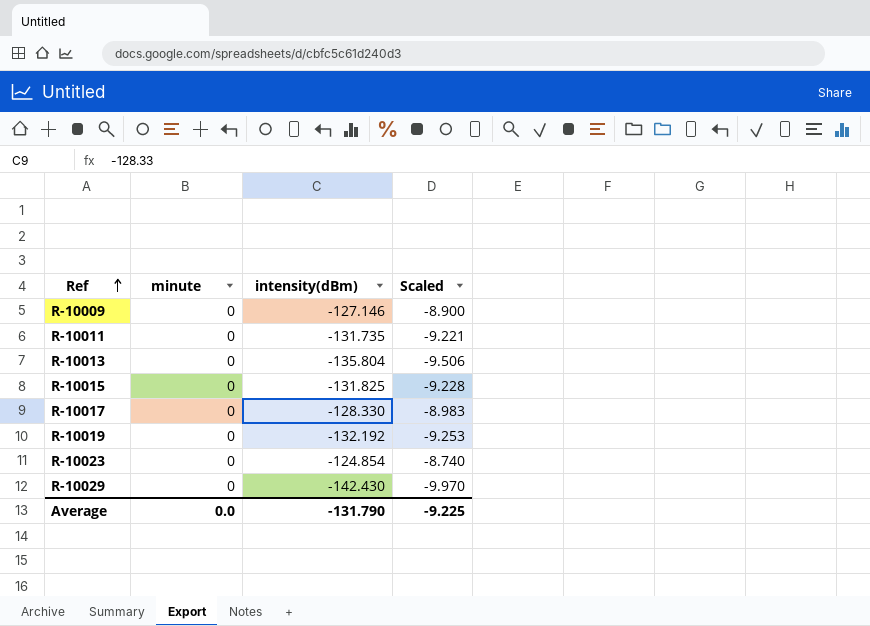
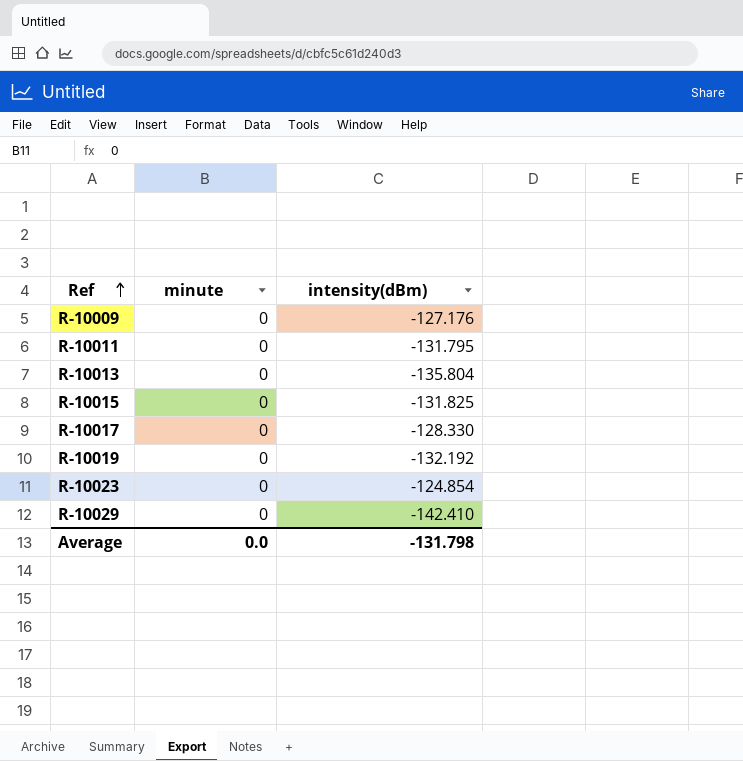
column Scaled | formula: [intensity(dBm)] * 0.07 -> none
R-10009 | intensity(dBm): -127.146 -> -127.176
R-10011 | intensity(dBm): -131.735 -> -131.795
R-10029 | intensity(dBm): -142.430 -> -142.410
Average | intensity(dBm): -131.790 -> -131.798

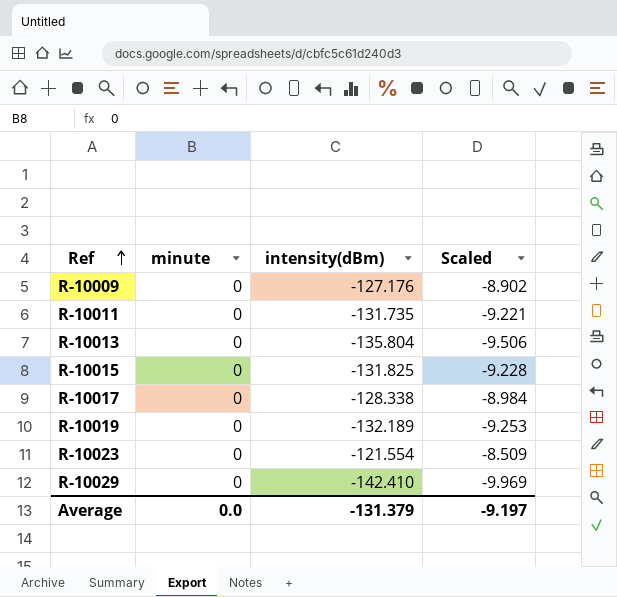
column Scaled | formula: none -> [intensity(dBm)] * 0.07
R-10011 | intensity(dBm): -131.795 -> -131.735
R-10017 | intensity(dBm): -128.330 -> -128.338
R-10019 | intensity(dBm): -132.192 -> -132.189
R-10023 | intensity(dBm): -124.854 -> -121.554
Average | intensity(dBm): -131.798 -> -131.379

